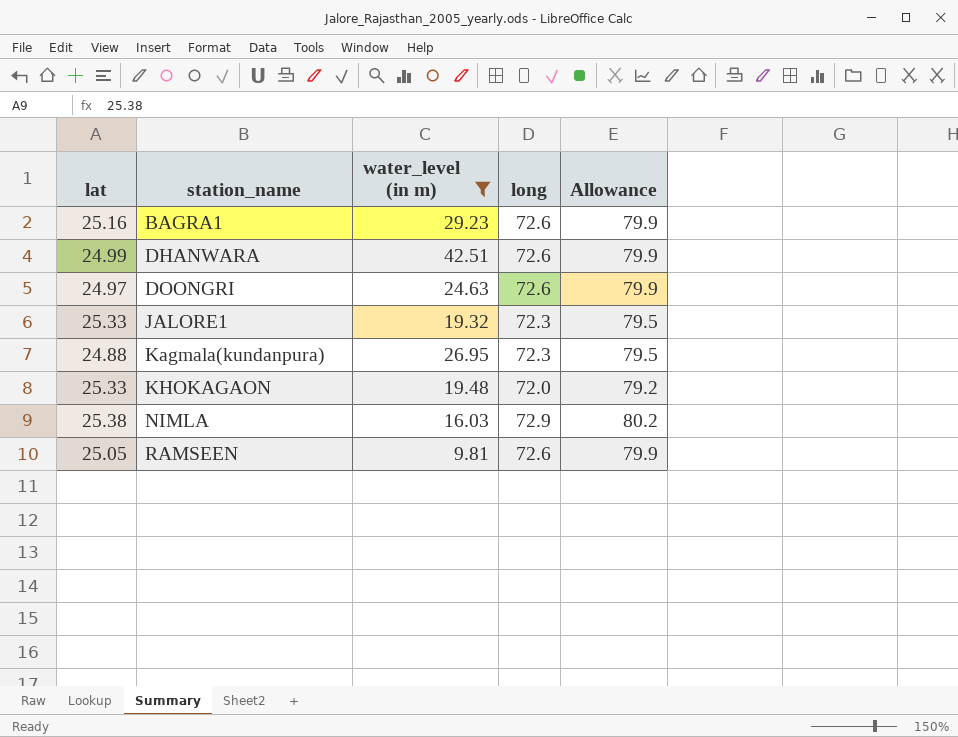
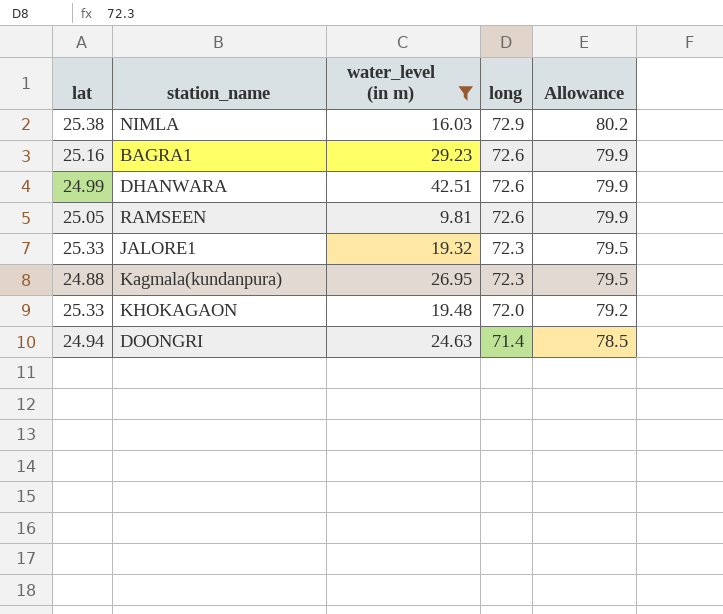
row order: station_name ascending -> long descending
DOONGRI | lat: 24.97 -> 24.94
DOONGRI | long: 72.6 -> 71.4
DOONGRI | Allowance: 79.9 -> 78.5

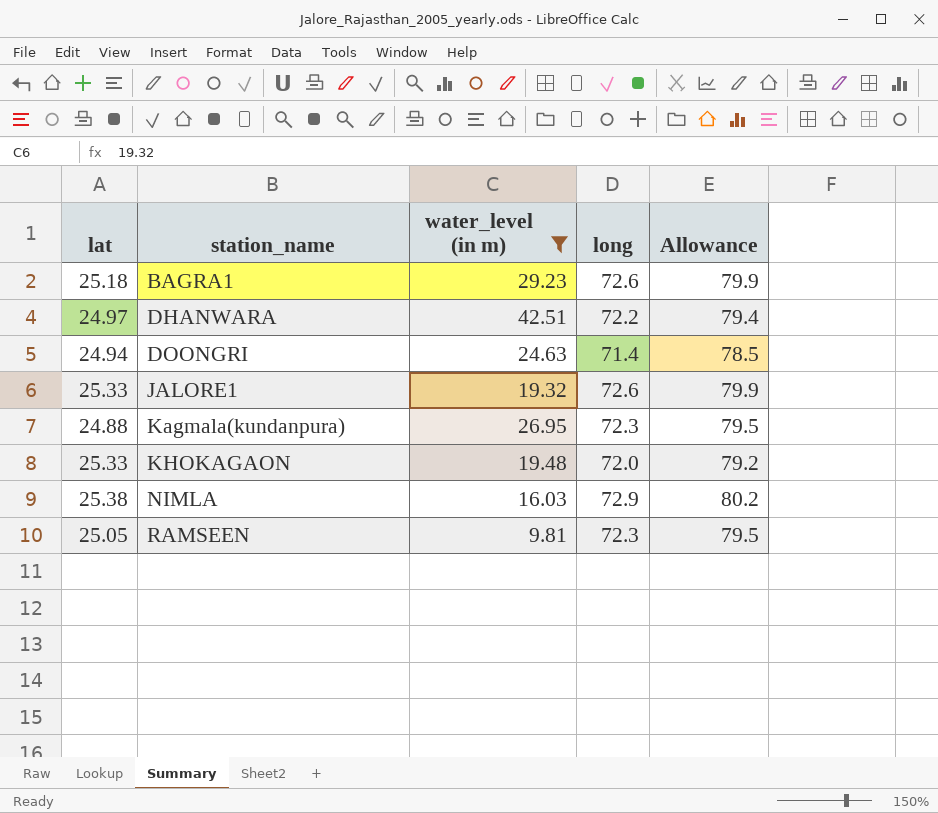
row order: long descending -> station_name ascending
BAGRA1 | lat: 25.16 -> 25.18
DHANWARA | lat: 24.99 -> 24.97
DHANWARA | long: 72.6 -> 72.2
DHANWARA | Allowance: 79.9 -> 79.4
JALORE1 | long: 72.3 -> 72.6
JALORE1 | Allowance: 79.5 -> 79.9
RAMSEEN | long: 72.6 -> 72.3
RAMSEEN | Allowance: 79.9 -> 79.5

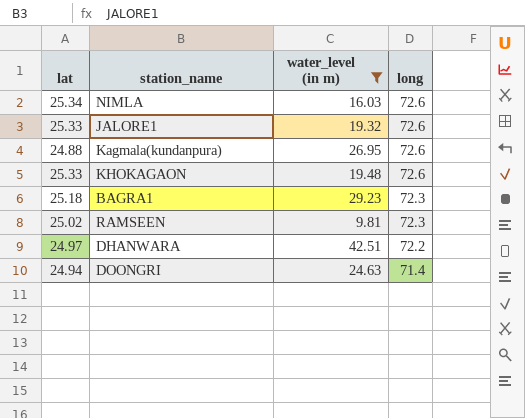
row order: station_name ascending -> long descending
column Allowance | formula: [long] * 1.1 -> none
NIMLA | lat: 25.38 -> 25.34
NIMLA | long: 72.9 -> 72.6
Kagmala(kundanpura) | long: 72.3 -> 72.6
KHOKAGAON | long: 72.0 -> 72.6
BAGRA1 | long: 72.6 -> 72.3
RAMSEEN | lat: 25.05 -> 25.02

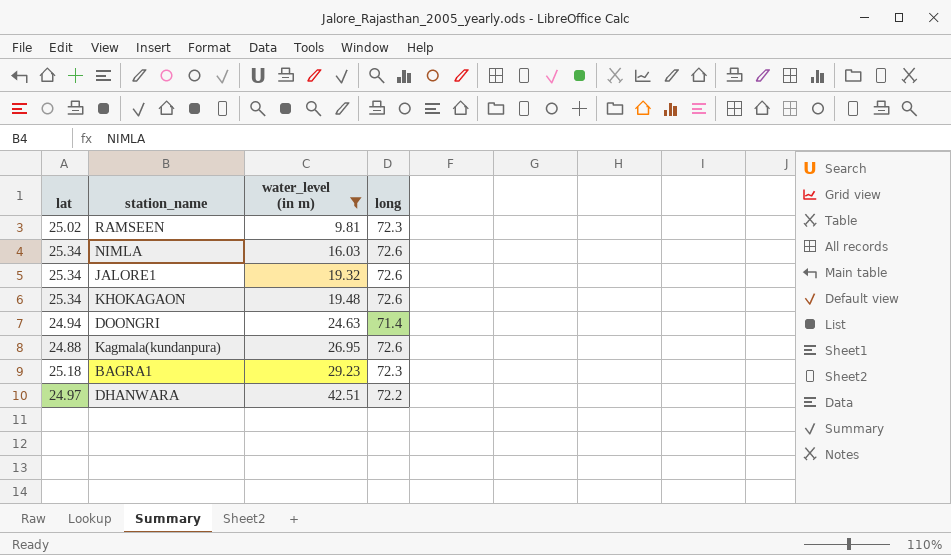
row order: long descending -> water_level (in m) ascending
JALORE1 | lat: 25.33 -> 25.34
KHOKAGAON | lat: 25.33 -> 25.34

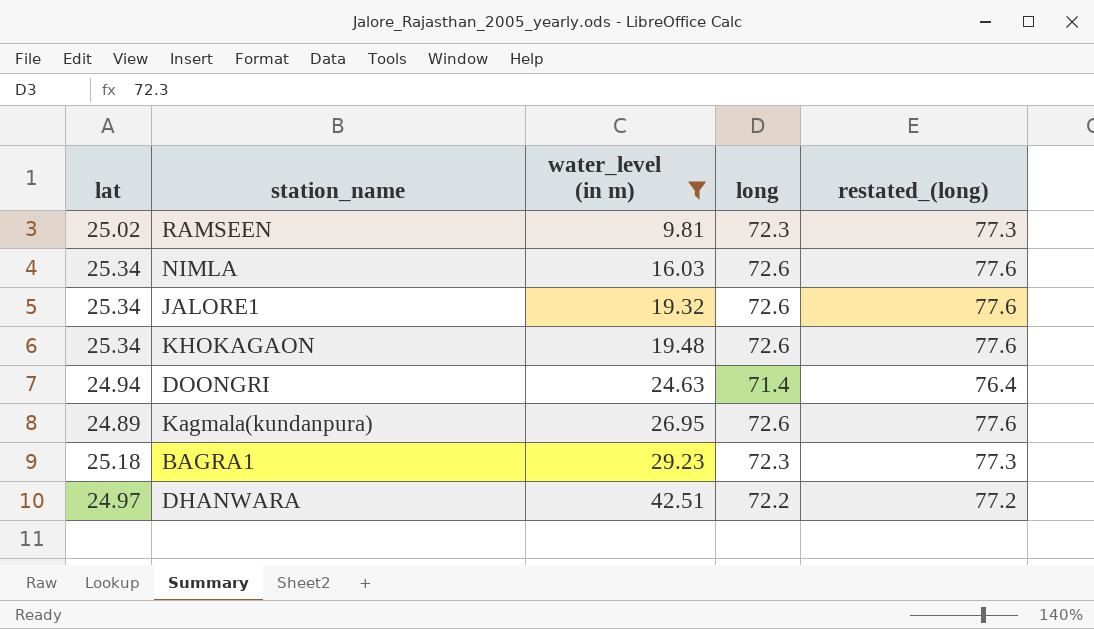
column restated_(long) | formula: none -> [long] + 5
Kagmala(kundanpura) | lat: 24.88 -> 24.89

